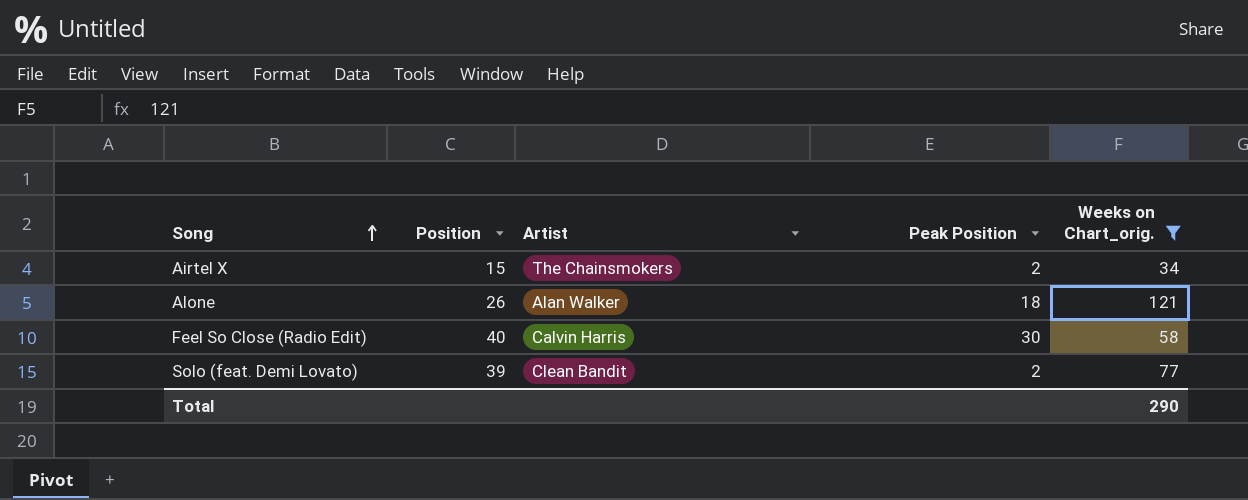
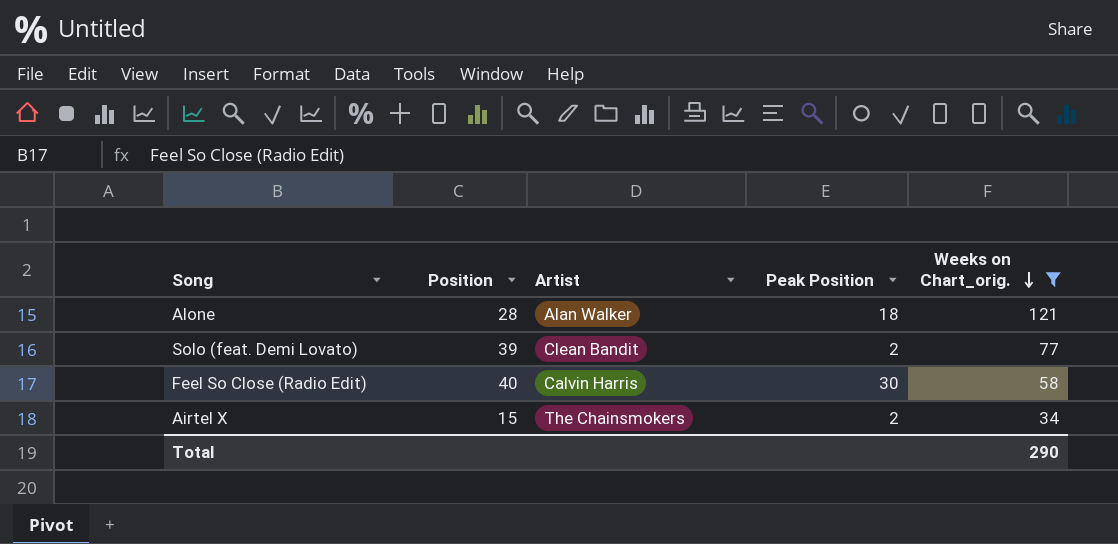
row order: Song ascending -> Weeks on Chart_orig. descending
Alone | Position: 26 -> 28

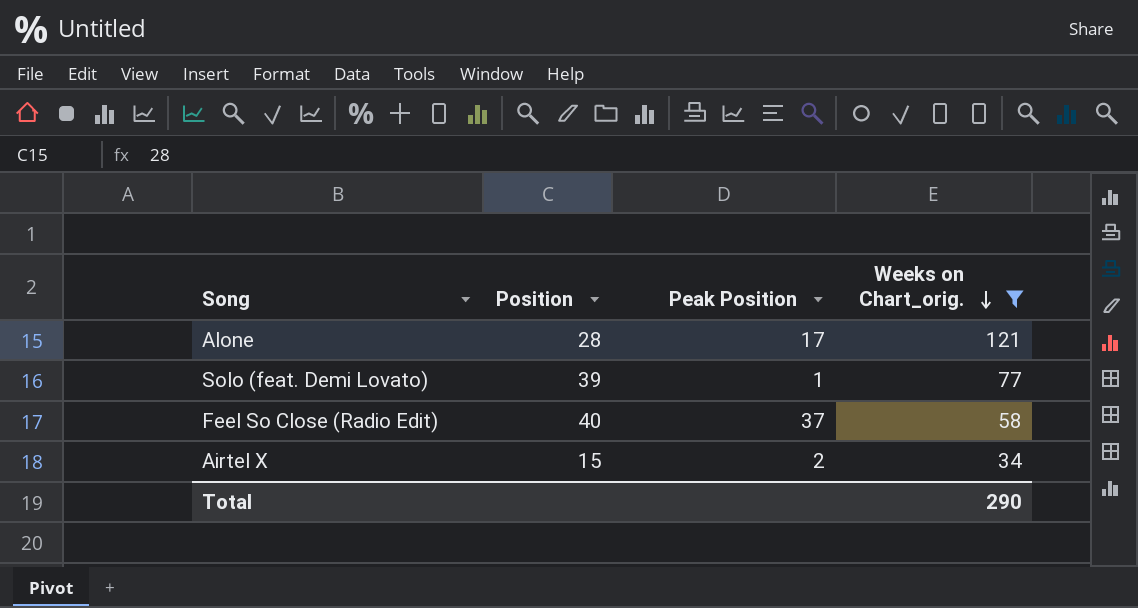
column Artist | position: 3 -> none
Alone | Peak Position: 18 -> 17
Solo (feat. Demi Lovato) | Peak Position: 2 -> 1
Feel So Close (Radio Edit) | Peak Position: 30 -> 37

